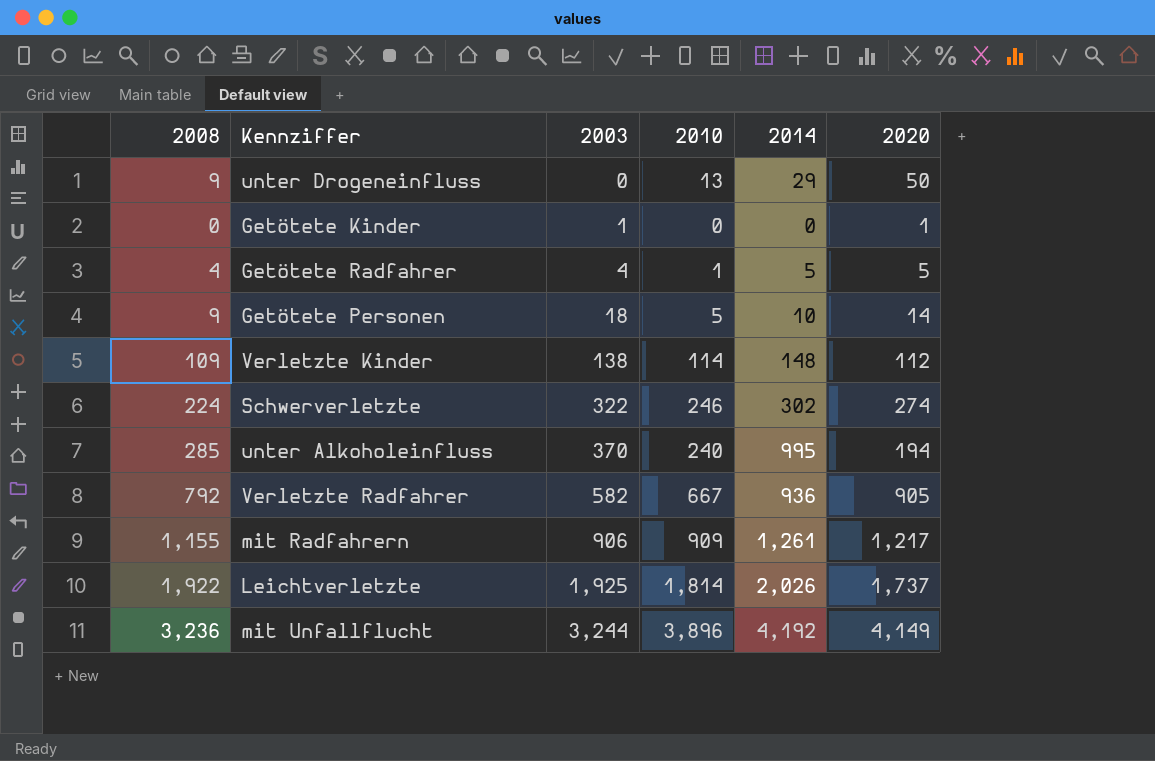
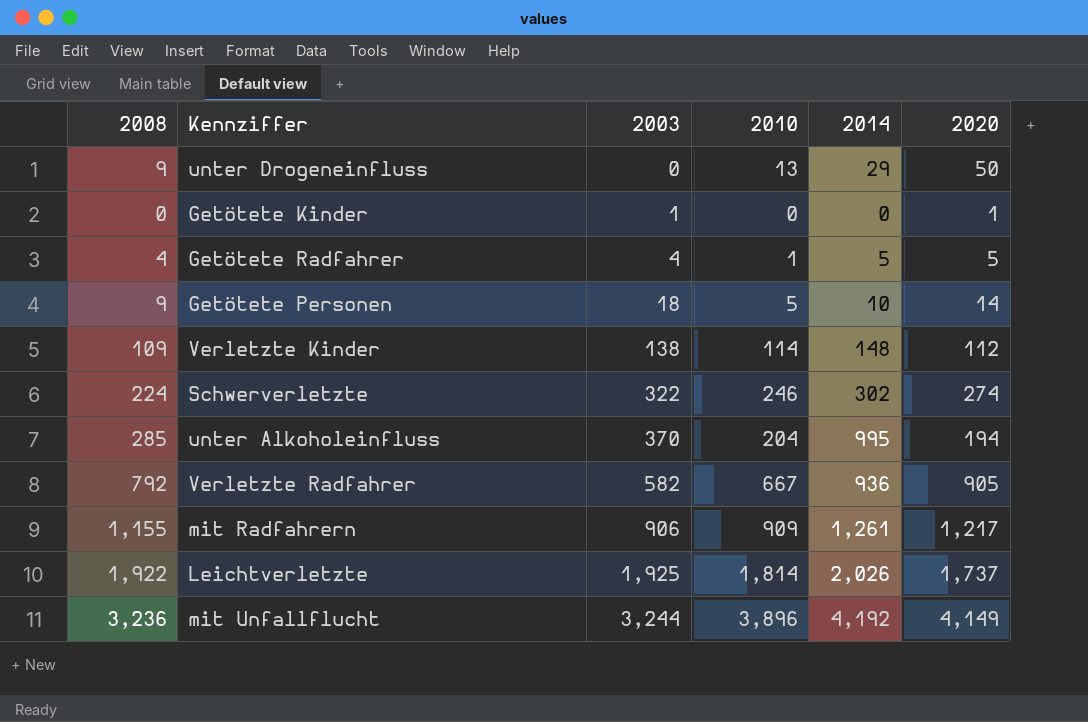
unter Alkoholeinfluss | 2010: 240 -> 204

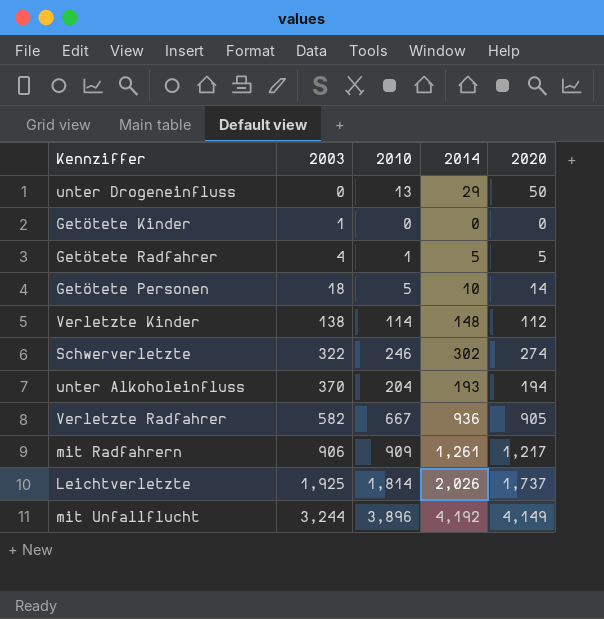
column 2008 | position: 1 -> none
Getötete Kinder | 2020: 1 -> 0
unter Alkoholeinfluss | 2014: 995 -> 193

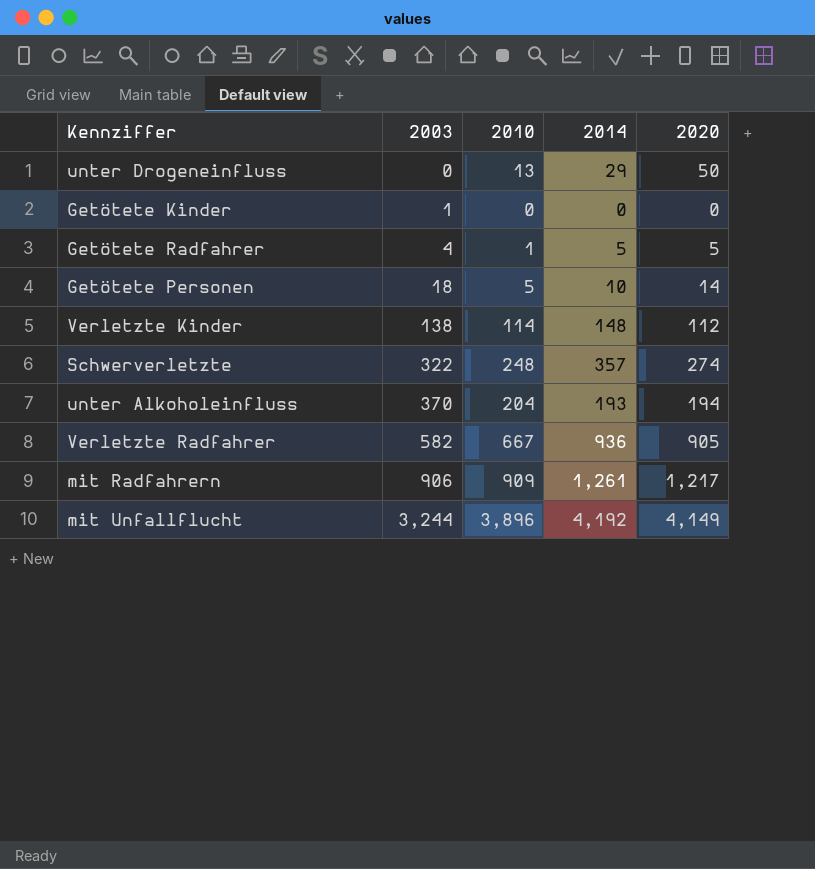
row Leichtverletzte: 1,925 | 1,814 | 2,026 | 1,737 -> none
Schwerverletzte | 2010: 246 -> 248
Schwerverletzte | 2014: 302 -> 357

